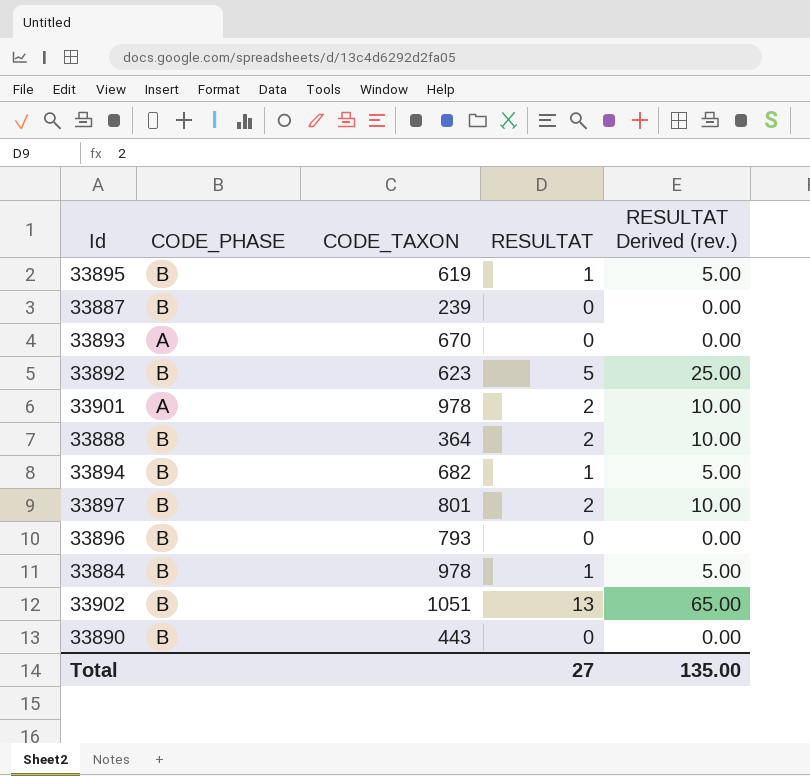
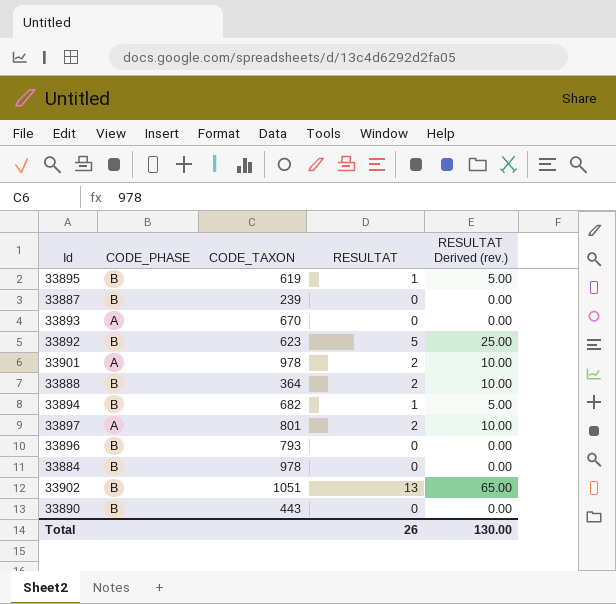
33897 | CODE_PHASE: B -> A
33884 | RESULTAT: 1 -> 0
33884 | RESULTAT Derived (rev.): 5.00 -> 0.00
Total | RESULTAT: 27 -> 26
Total | RESULTAT Derived (rev.): 135.00 -> 130.00

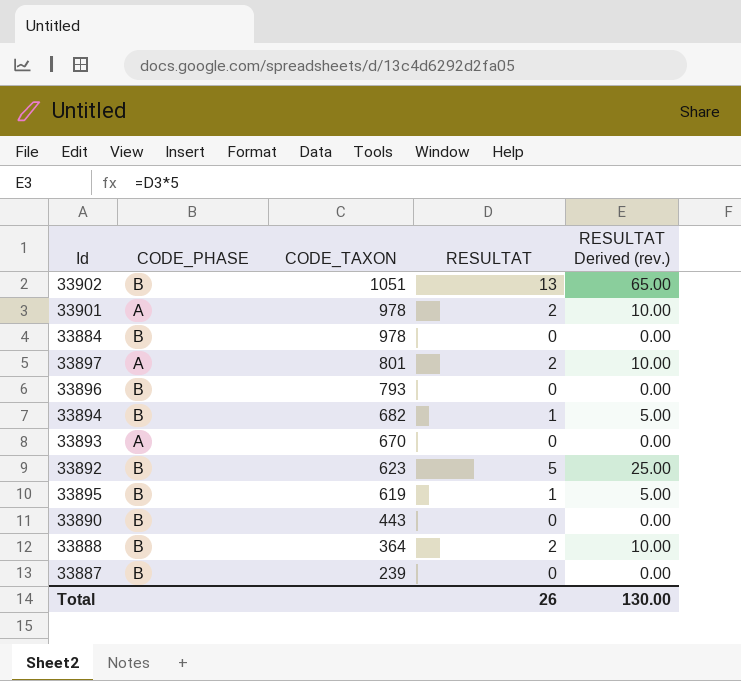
row order: none -> CODE_TAXON descending

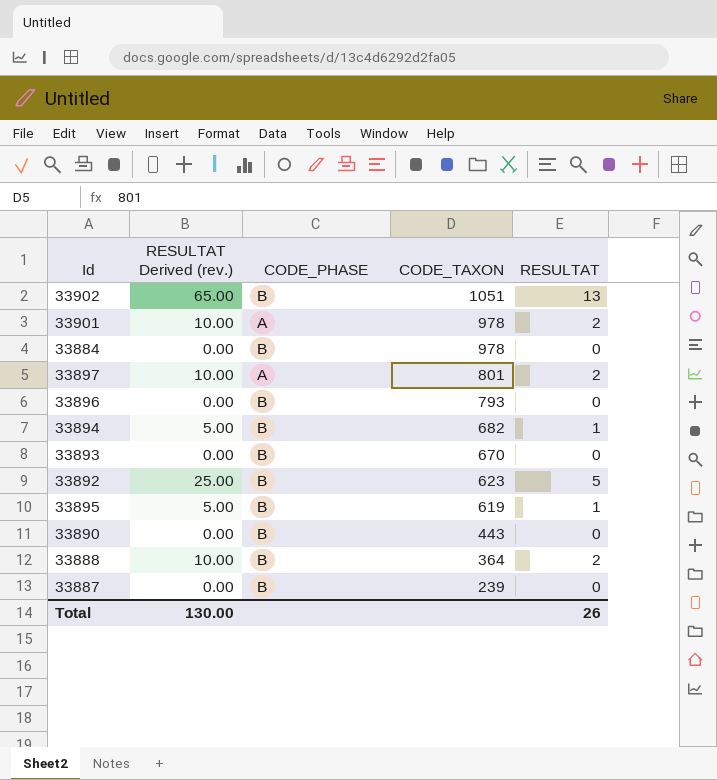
column RESULTAT Derived (rev.) | position: 5 -> 2
33893 | CODE_PHASE: A -> B

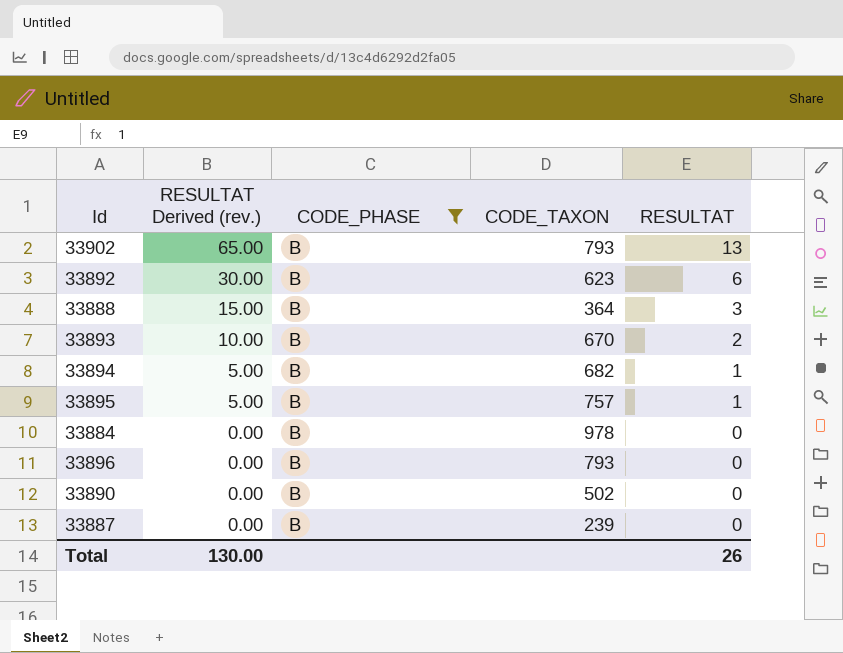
filter: none -> CODE_PHASE = B
row order: CODE_TAXON descending -> RESULTAT Derived (rev.) descending
33902 | CODE_TAXON: 1051 -> 793
33892 | RESULTAT Derived (rev.): 25.00 -> 30.00
33892 | RESULTAT: 5 -> 6
33888 | RESULTAT Derived (rev.): 10.00 -> 15.00
33888 | RESULTAT: 2 -> 3
33893 | RESULTAT Derived (rev.): 0.00 -> 10.00
33893 | RESULTAT: 0 -> 2
33895 | CODE_TAXON: 619 -> 757
33890 | CODE_TAXON: 443 -> 502

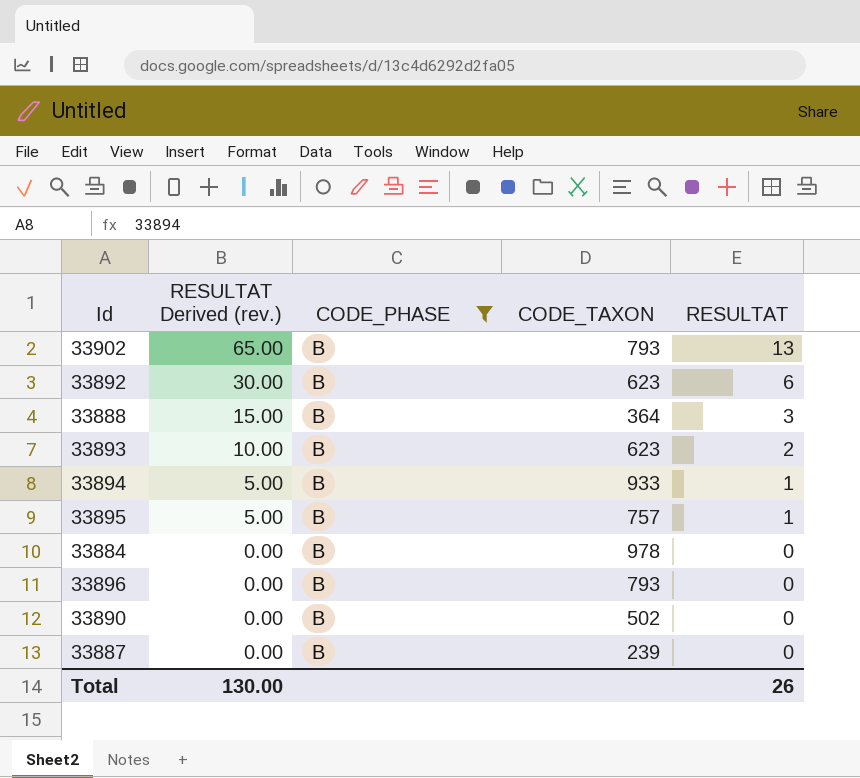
33893 | CODE_TAXON: 670 -> 623
33894 | CODE_TAXON: 682 -> 933

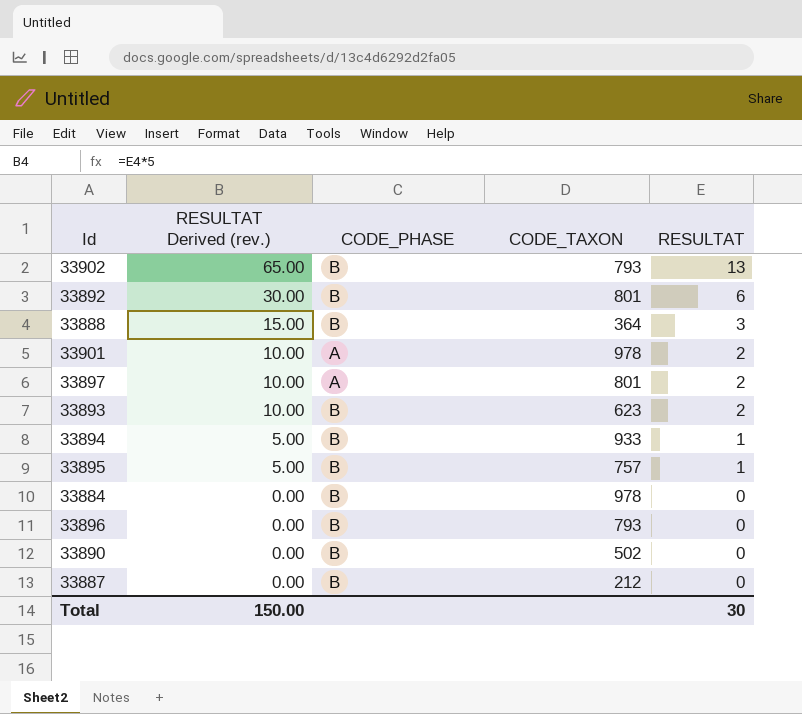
filter: CODE_PHASE = B -> none
33892 | CODE_TAXON: 623 -> 801
33887 | CODE_TAXON: 239 -> 212
Total | RESULTAT Derived (rev.): 130.00 -> 150.00
Total | RESULTAT: 26 -> 30

